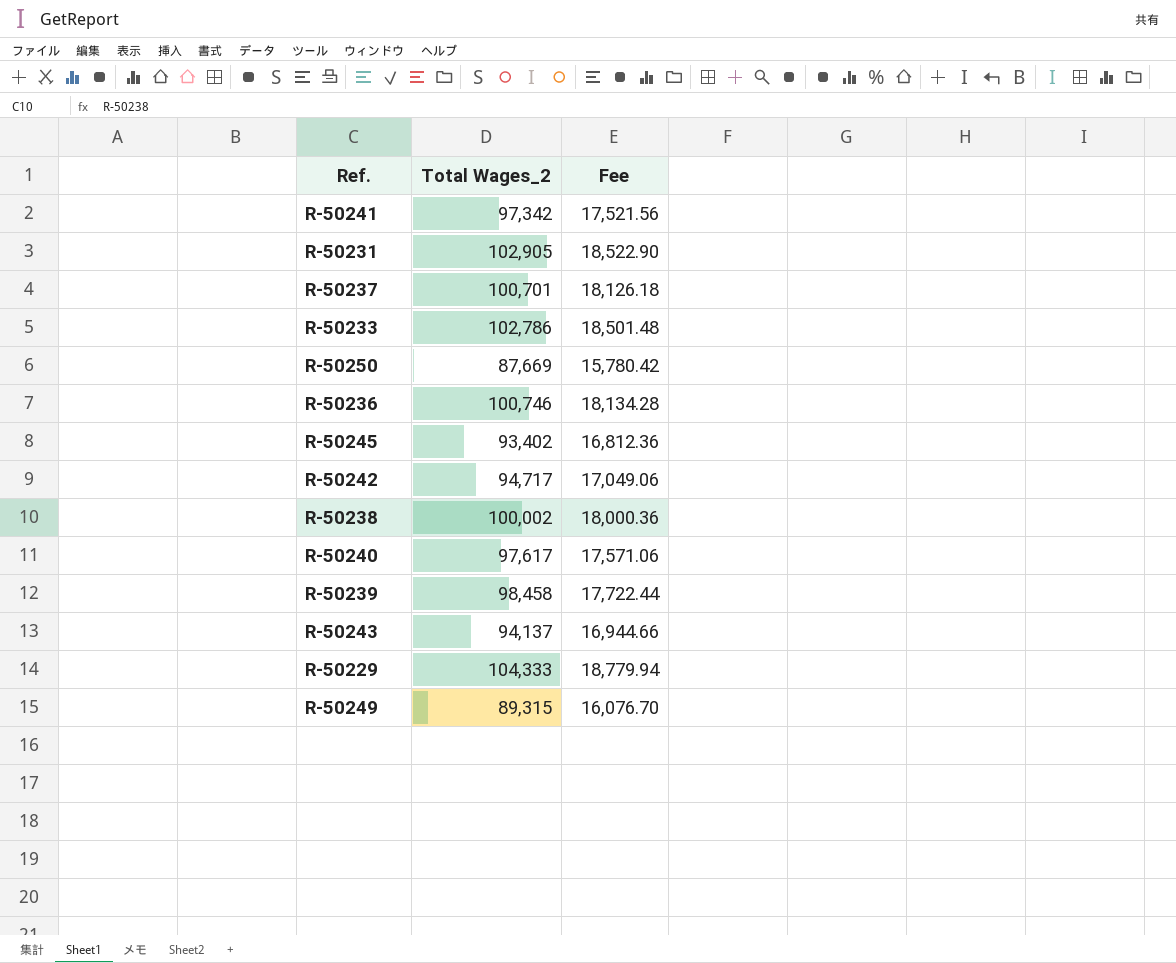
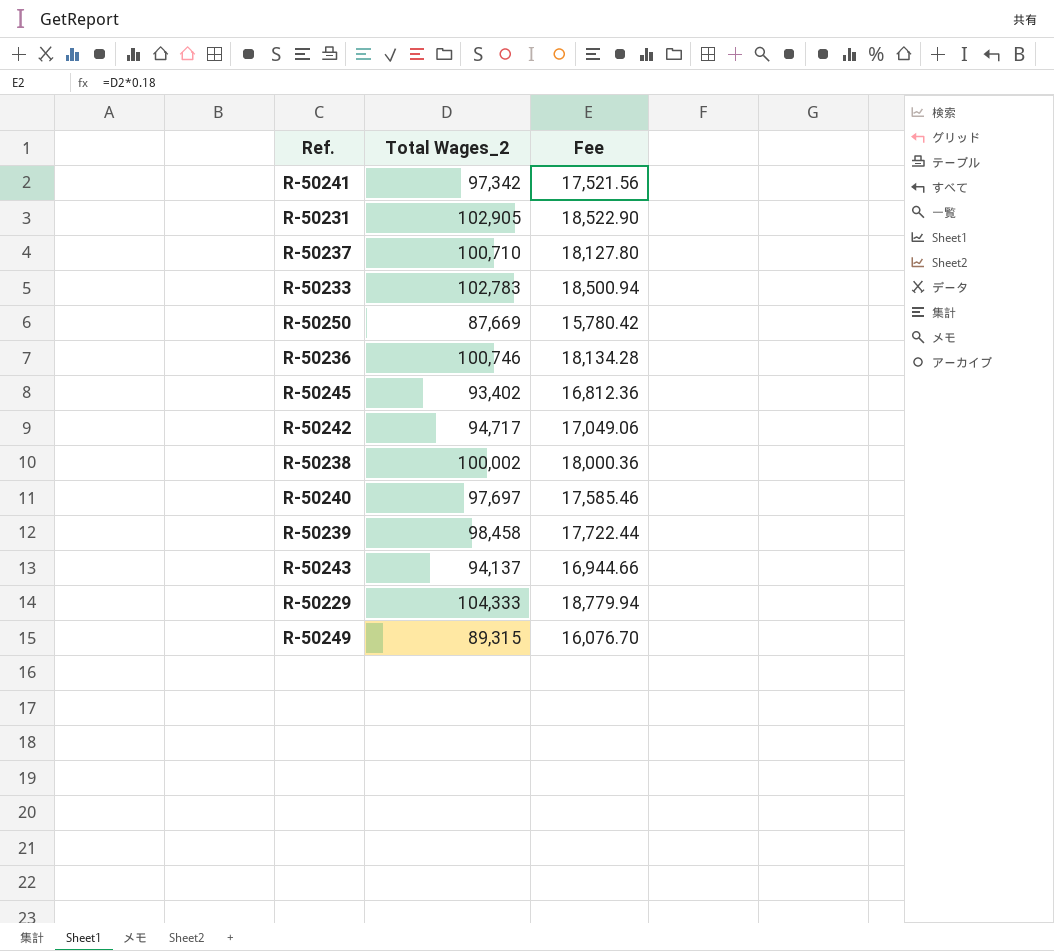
R-50237 | Total Wages_2: 100,701 -> 100,710
R-50237 | Fee: 18,126.18 -> 18,127.80
R-50233 | Total Wages_2: 102,786 -> 102,783
R-50233 | Fee: 18,501.48 -> 18,500.94
R-50240 | Total Wages_2: 97,617 -> 97,697
R-50240 | Fee: 17,571.06 -> 17,585.46

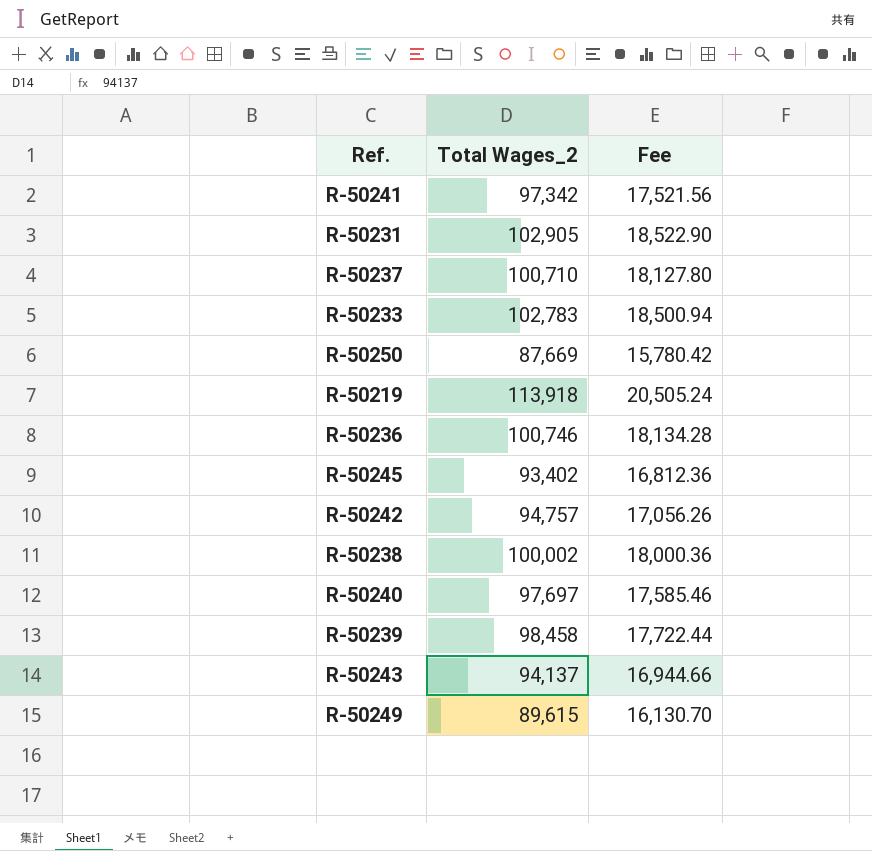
row R-50229: 104,333 | 18,779.94 -> none
row R-50219: none -> 113,918 | 20,505.24
R-50242 | Total Wages_2: 94,717 -> 94,757
R-50242 | Fee: 17,049.06 -> 17,056.26
R-50249 | Total Wages_2: 89,315 -> 89,615
R-50249 | Fee: 16,076.70 -> 16,130.70

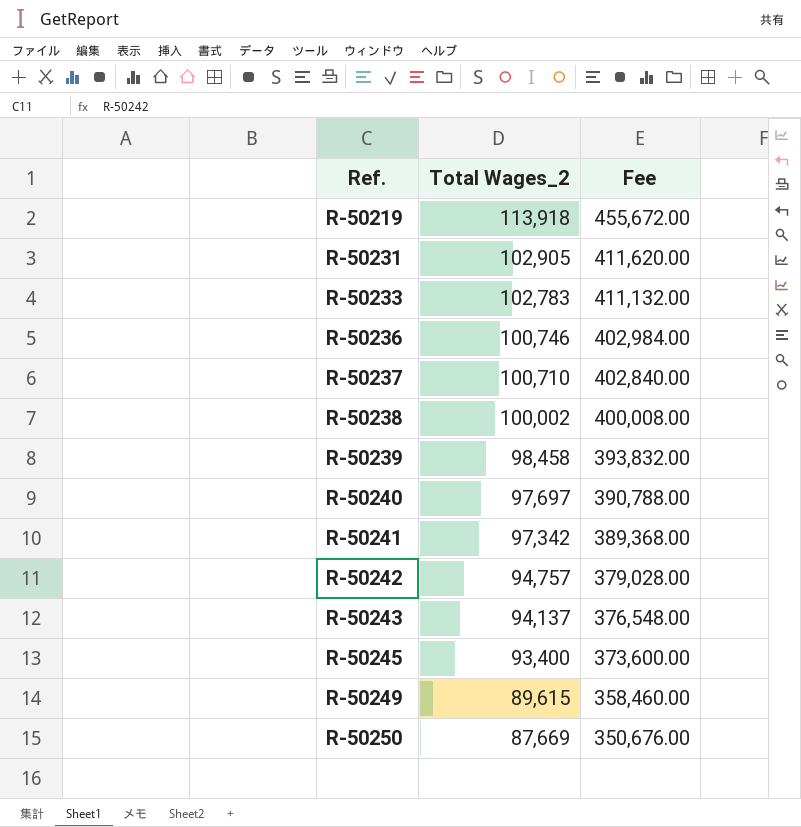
row order: none -> Ref. ascending
column Fee | formula: [Total Wages_2] * 0.18 -> [Total Wages_2] * 4
R-50245 | Total Wages_2: 93,402 -> 93,400

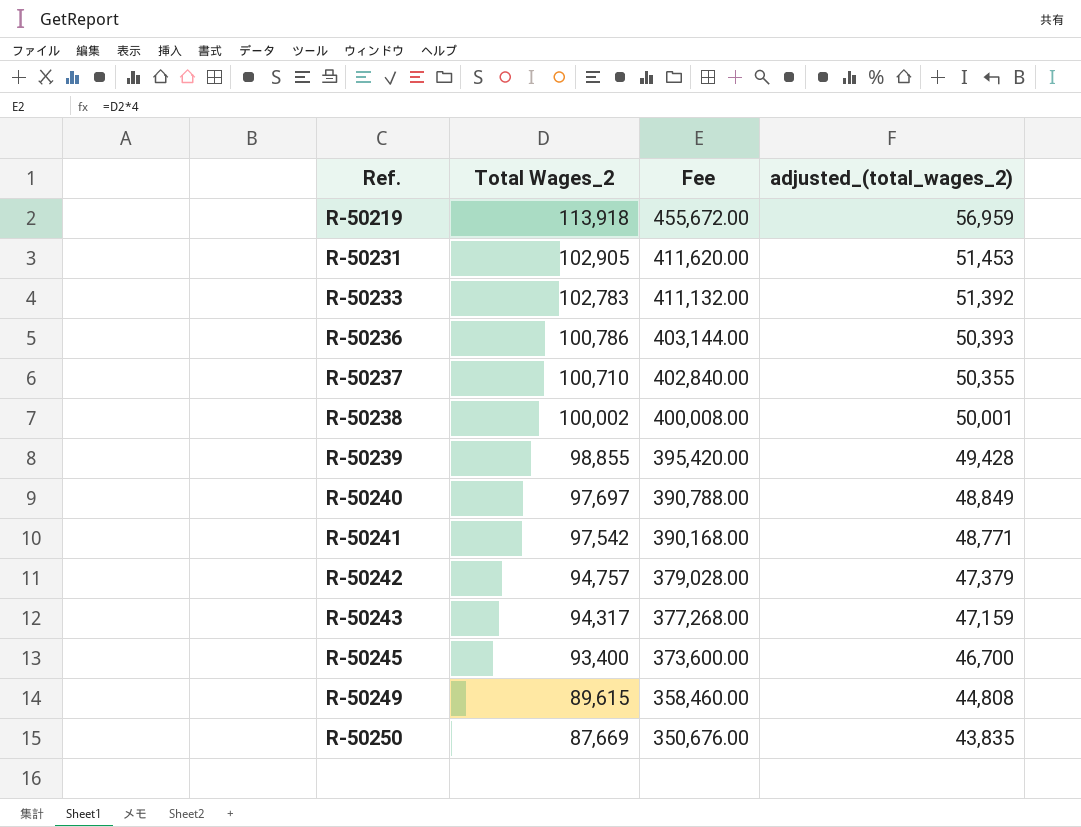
column adjusted_(total_wages_2) | formula: none -> [Total Wages_2] * 0.5
R-50236 | Total Wages_2: 100,746 -> 100,786
R-50236 | Fee: 402,984.00 -> 403,144.00
R-50239 | Total Wages_2: 98,458 -> 98,855
R-50239 | Fee: 393,832.00 -> 395,420.00
R-50241 | Total Wages_2: 97,342 -> 97,542
R-50241 | Fee: 389,368.00 -> 390,168.00
R-50243 | Total Wages_2: 94,137 -> 94,317
R-50243 | Fee: 376,548.00 -> 377,268.00

